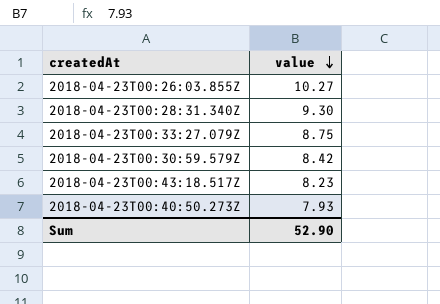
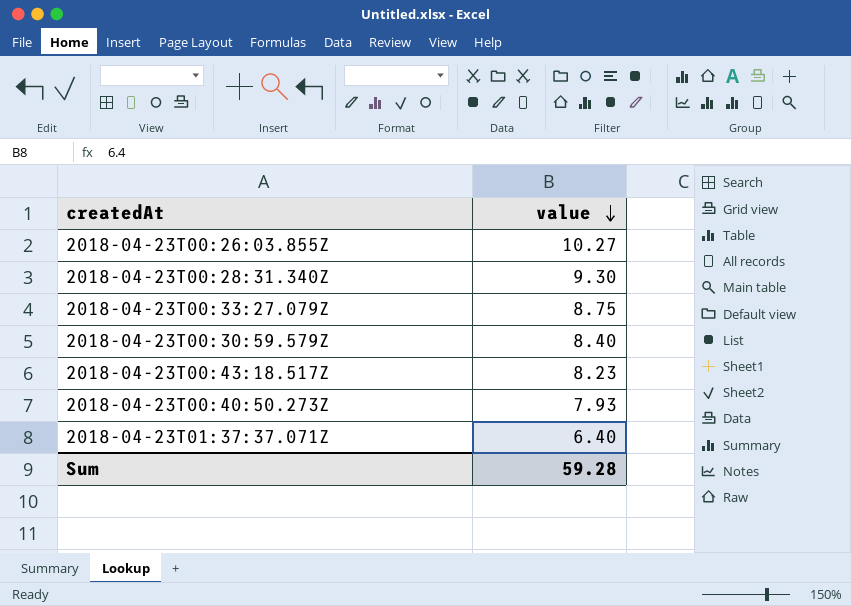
2018-04-23T00:30:59.579Z | value: 8.42 -> 8.40
row 2018-04-23T01:37:37.071Z: none -> 6.40
Sum | value: 52.90 -> 59.28

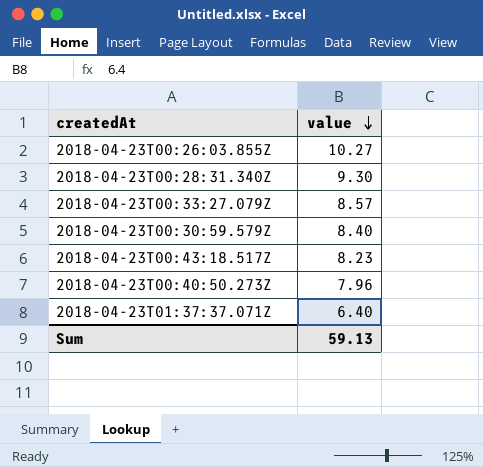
2018-04-23T00:33:27.079Z | value: 8.75 -> 8.57
2018-04-23T00:40:50.273Z | value: 7.93 -> 7.96
Sum | value: 59.28 -> 59.13

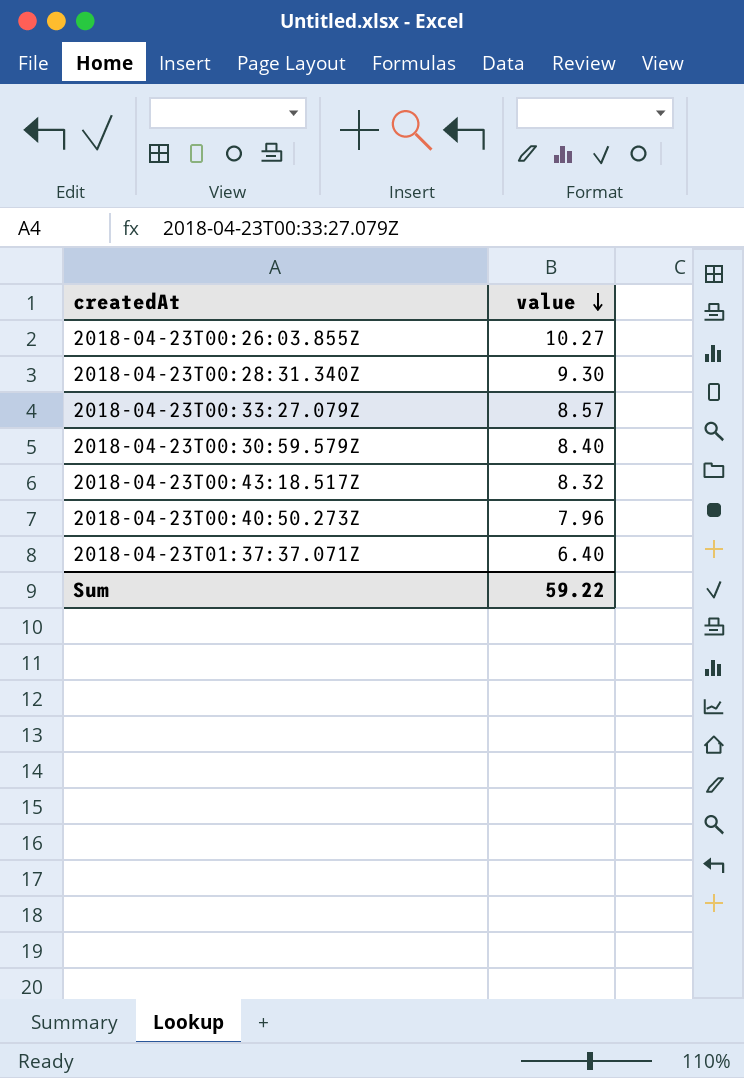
2018-04-23T00:43:18.517Z | value: 8.23 -> 8.32
Sum | value: 59.13 -> 59.22

